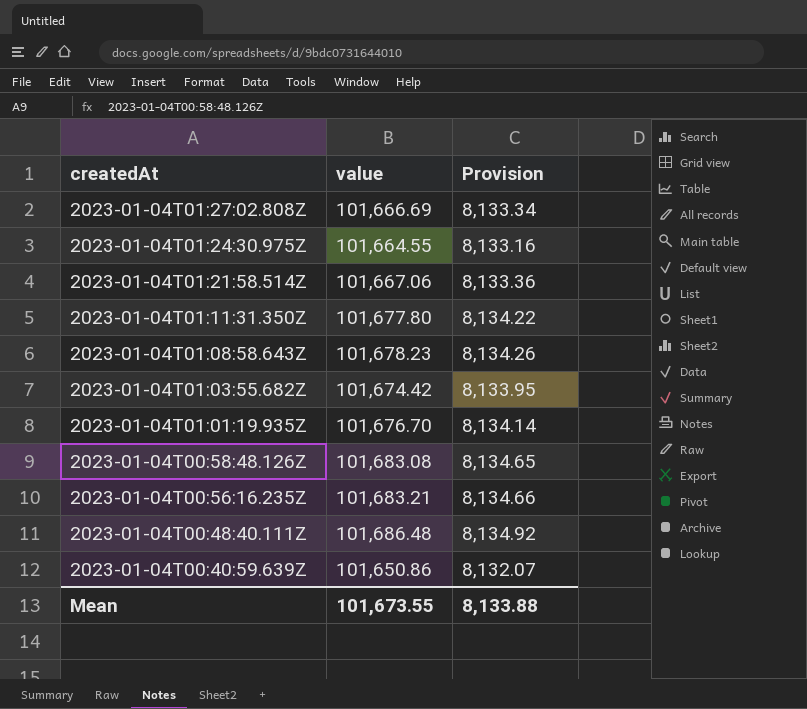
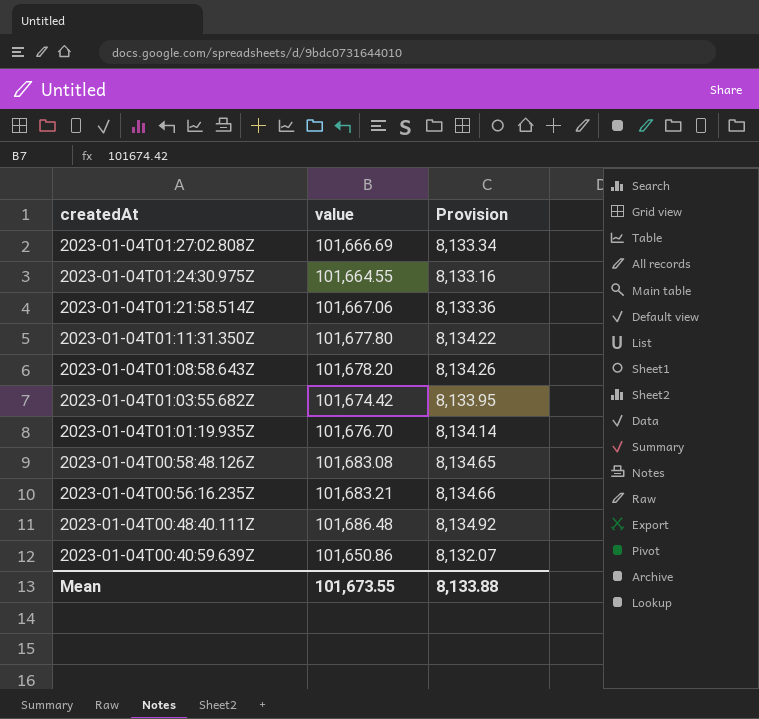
2023-01-04T01:08:58.643Z | value: 101,678.23 -> 101,678.20

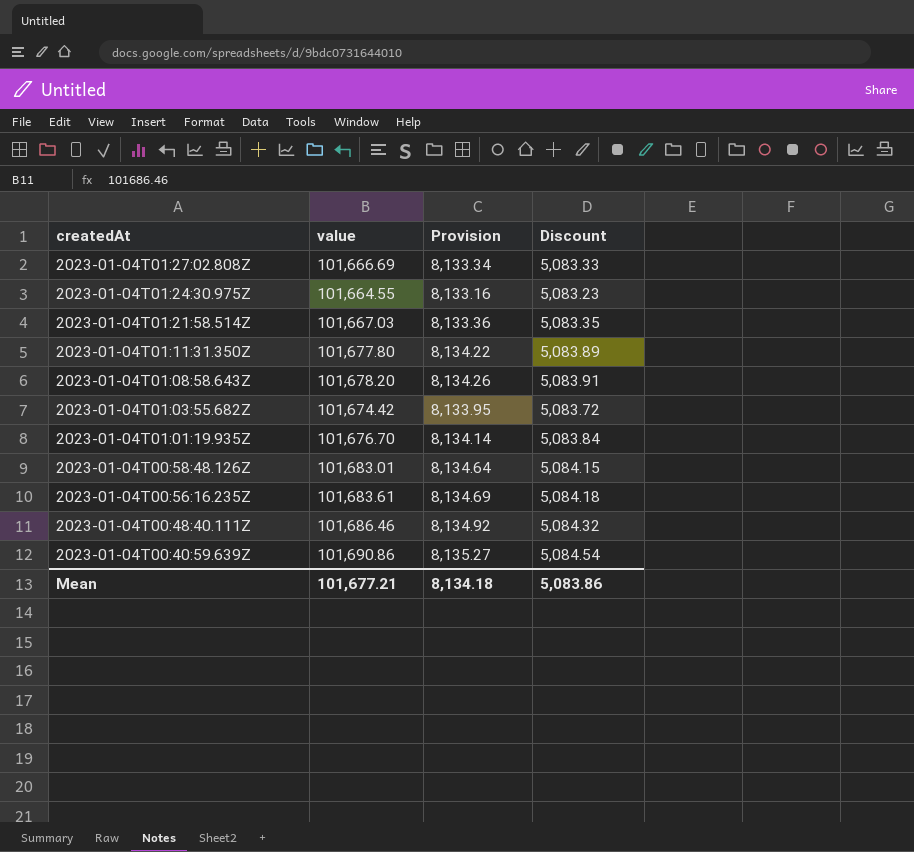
column Discount | formula: none -> [value] * 0.05
2023-01-04T01:21:58.514Z | value: 101,667.06 -> 101,667.03
2023-01-04T00:58:48.126Z | value: 101,683.08 -> 101,683.01
2023-01-04T00:58:48.126Z | Provision: 8,134.65 -> 8,134.64
2023-01-04T00:56:16.235Z | value: 101,683.21 -> 101,683.61
2023-01-04T00:56:16.235Z | Provision: 8,134.66 -> 8,134.69
2023-01-04T00:48:40.111Z | value: 101,686.48 -> 101,686.46
2023-01-04T00:40:59.639Z | value: 101,650.86 -> 101,690.86
2023-01-04T00:40:59.639Z | Provision: 8,132.07 -> 8,135.27
Mean | value: 101,673.55 -> 101,677.21
Mean | Provision: 8,133.88 -> 8,134.18

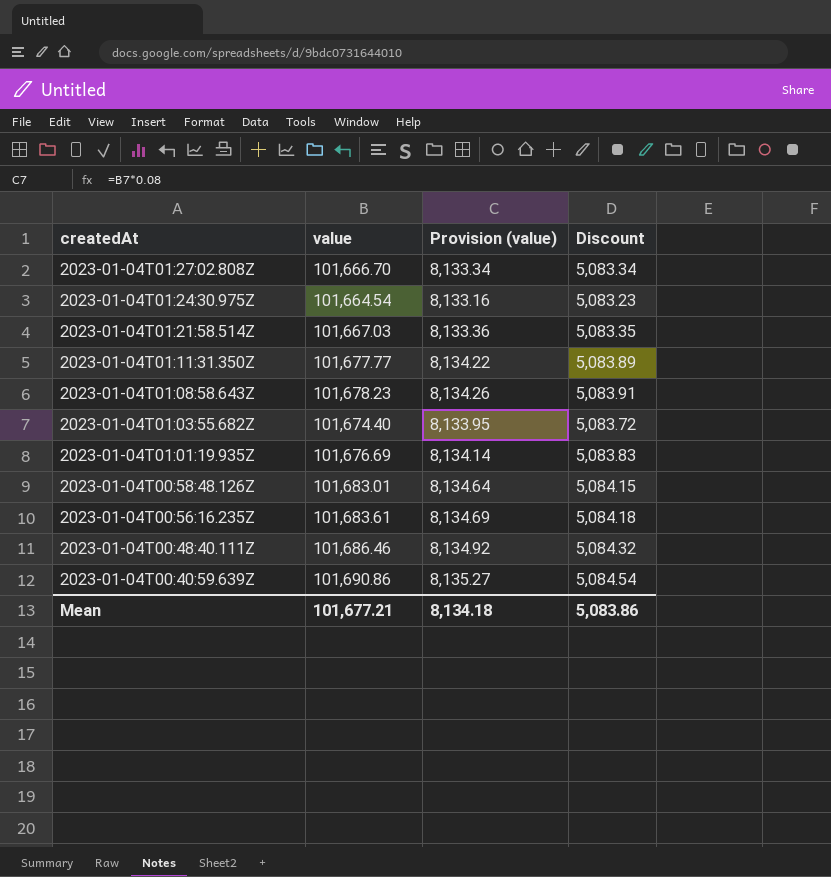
column name: Provision -> Provision (value)
2023-01-04T01:27:02.808Z | value: 101,666.69 -> 101,666.70
2023-01-04T01:27:02.808Z | Discount: 5,083.33 -> 5,083.34
2023-01-04T01:24:30.975Z | value: 101,664.55 -> 101,664.54
2023-01-04T01:11:31.350Z | value: 101,677.80 -> 101,677.77
2023-01-04T01:08:58.643Z | value: 101,678.20 -> 101,678.23
2023-01-04T01:03:55.682Z | value: 101,674.42 -> 101,674.40
2023-01-04T01:01:19.935Z | value: 101,676.70 -> 101,676.69
2023-01-04T01:01:19.935Z | Discount: 5,083.84 -> 5,083.83

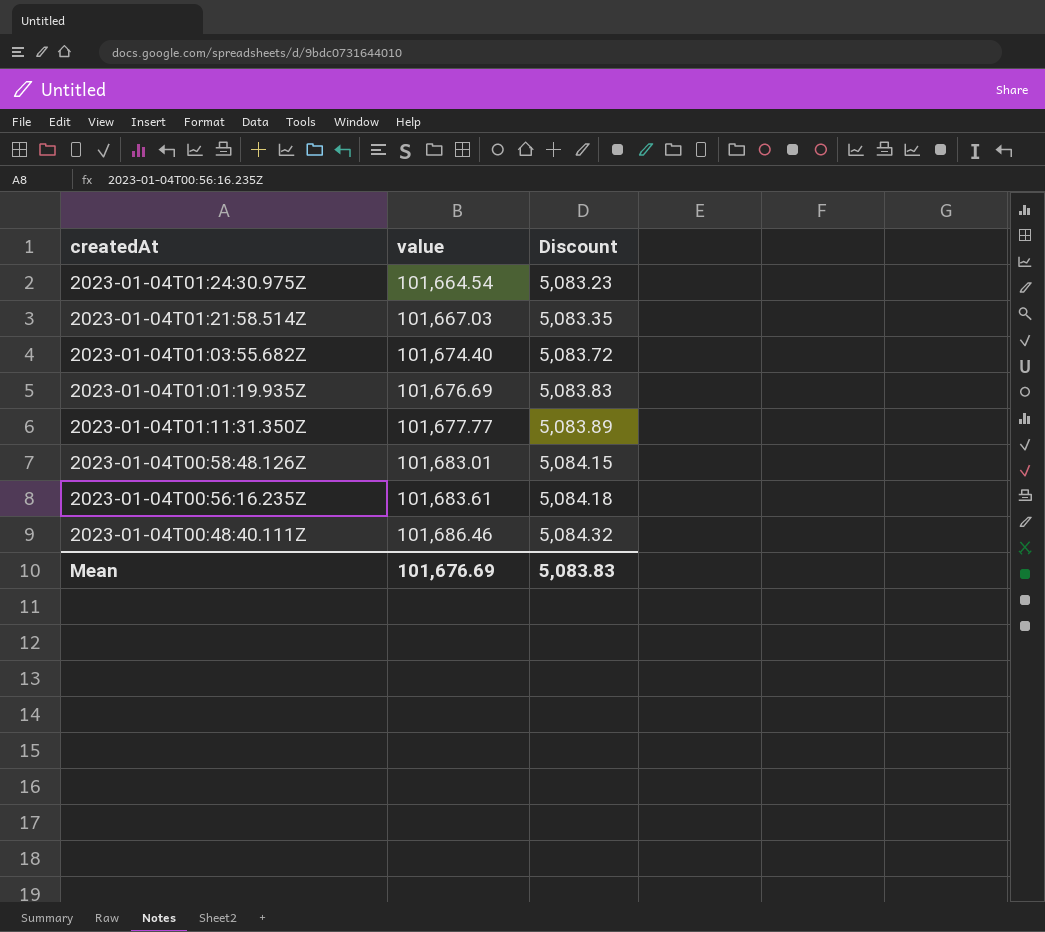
row order: createdAt descending -> value ascending
column Provision (value) | formula: [value] * 0.08 -> none
row 2023-01-04T01:27:02.808Z: 101,666.70 | 8,133.34 | 5,083.34 -> none
row 2023-01-04T01:08:58.643Z: 101,678.23 | 8,134.26 | 5,083.91 -> none
row 2023-01-04T00:40:59.639Z: 101,690.86 | 8,135.27 | 5,084.54 -> none
Mean | value: 101,677.21 -> 101,676.69
Mean | Discount: 5,083.86 -> 5,083.83

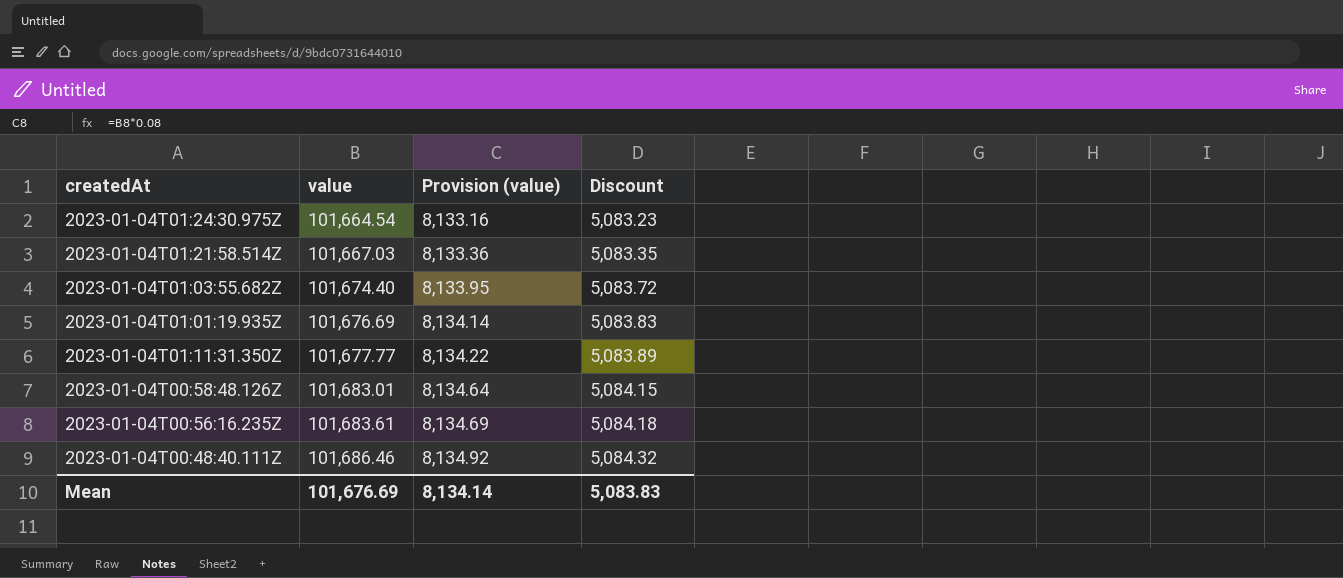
column Provision (value) | formula: none -> [value] * 0.08

